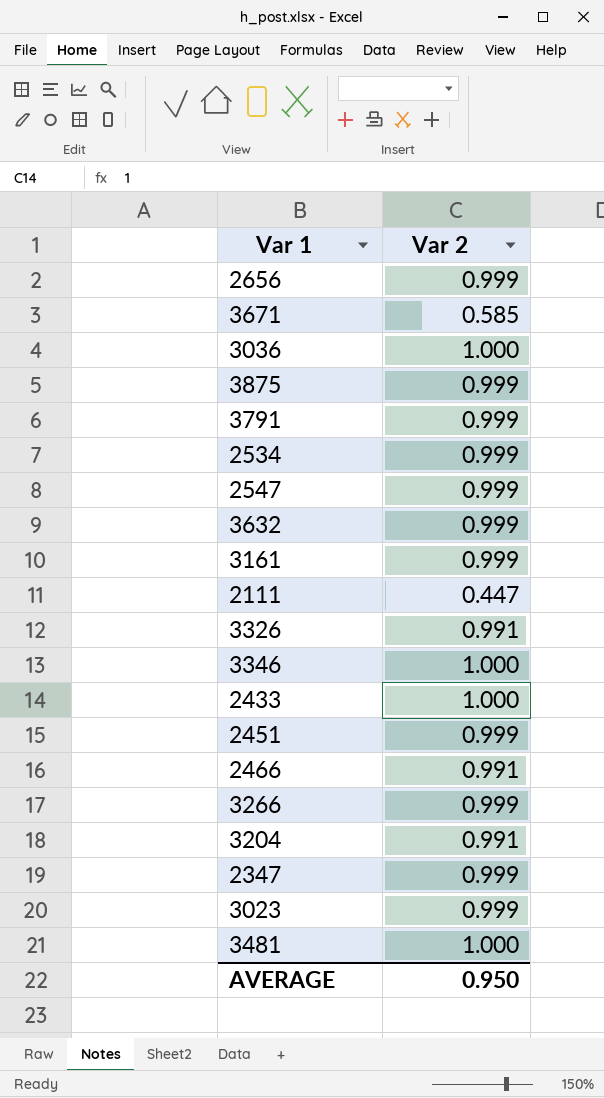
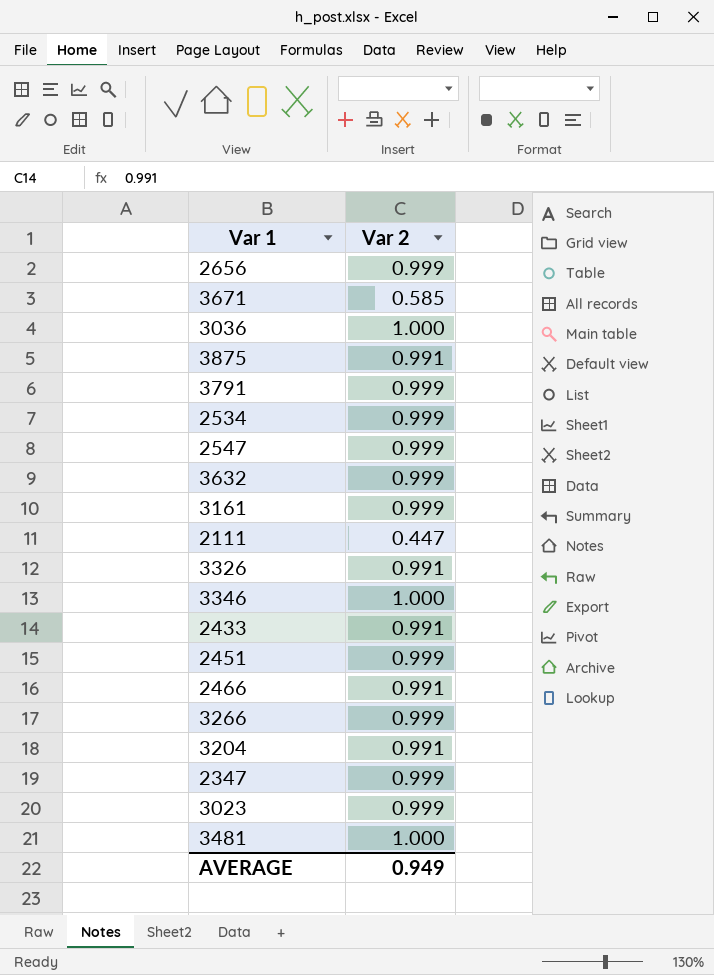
3875 | Var 2: 0.999 -> 0.991
2433 | Var 2: 1.000 -> 0.991
AVERAGE | Var 2: 0.950 -> 0.949

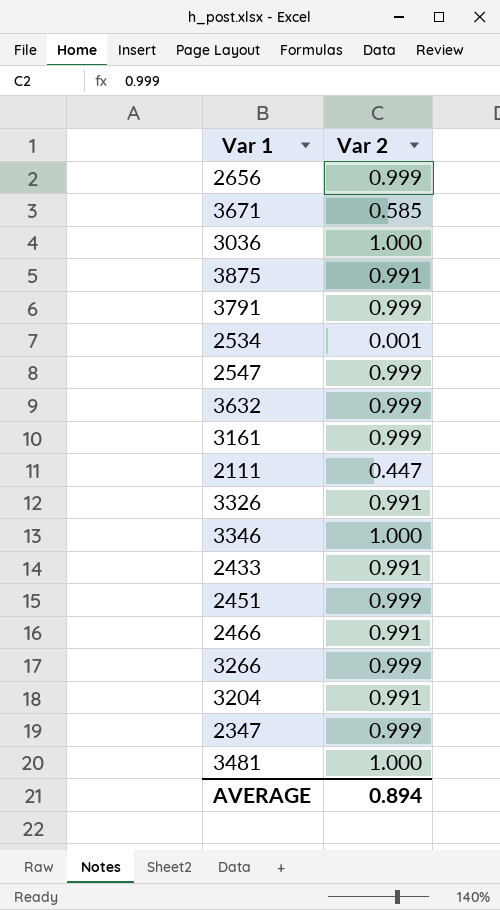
row 3023: 0.999 -> none
2534 | Var 2: 0.999 -> 0.001
AVERAGE | Var 2: 0.949 -> 0.894

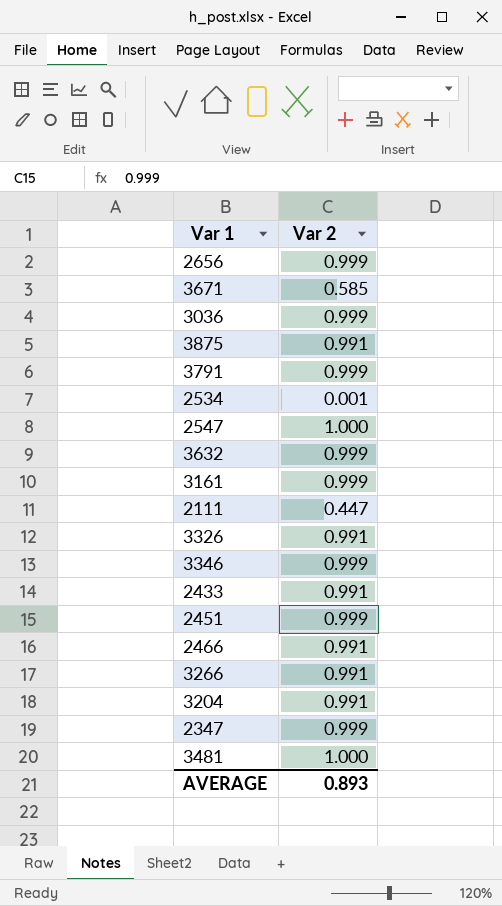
3036 | Var 2: 1.000 -> 0.999
2547 | Var 2: 0.999 -> 1.000
3346 | Var 2: 1.000 -> 0.999
3266 | Var 2: 0.999 -> 0.991
AVERAGE | Var 2: 0.894 -> 0.893

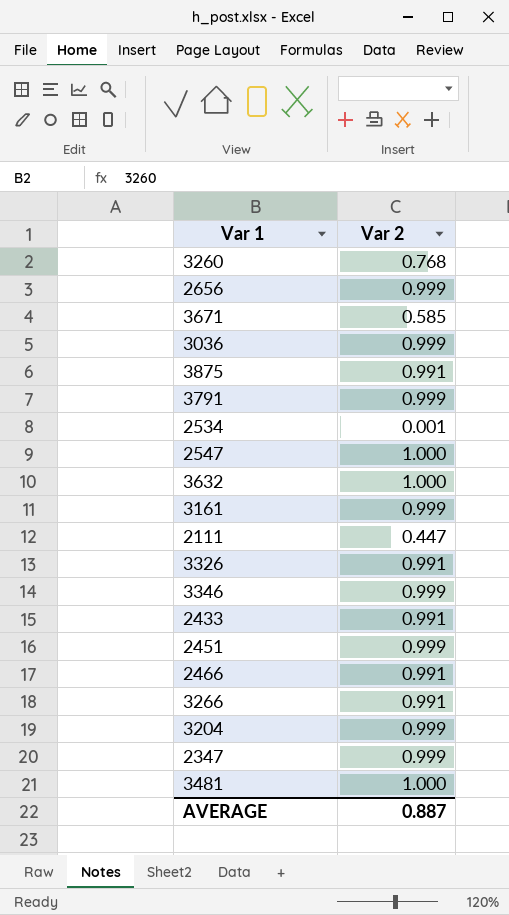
row 3260: none -> 0.768
3632 | Var 2: 0.999 -> 1.000
3204 | Var 2: 0.991 -> 0.999
AVERAGE | Var 2: 0.893 -> 0.887

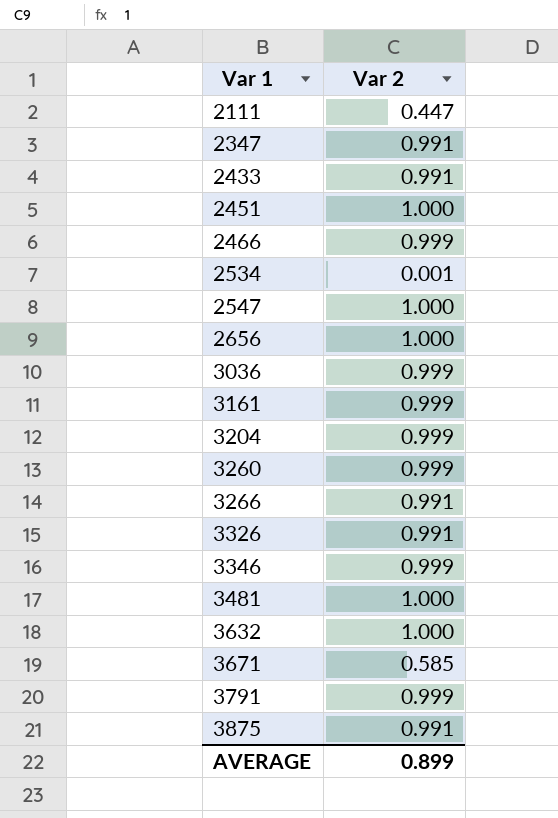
row order: none -> Var 1 ascending
2347 | Var 2: 0.999 -> 0.991
2451 | Var 2: 0.999 -> 1.000
2466 | Var 2: 0.991 -> 0.999
2656 | Var 2: 0.999 -> 1.000
3260 | Var 2: 0.768 -> 0.999
AVERAGE | Var 2: 0.887 -> 0.899

